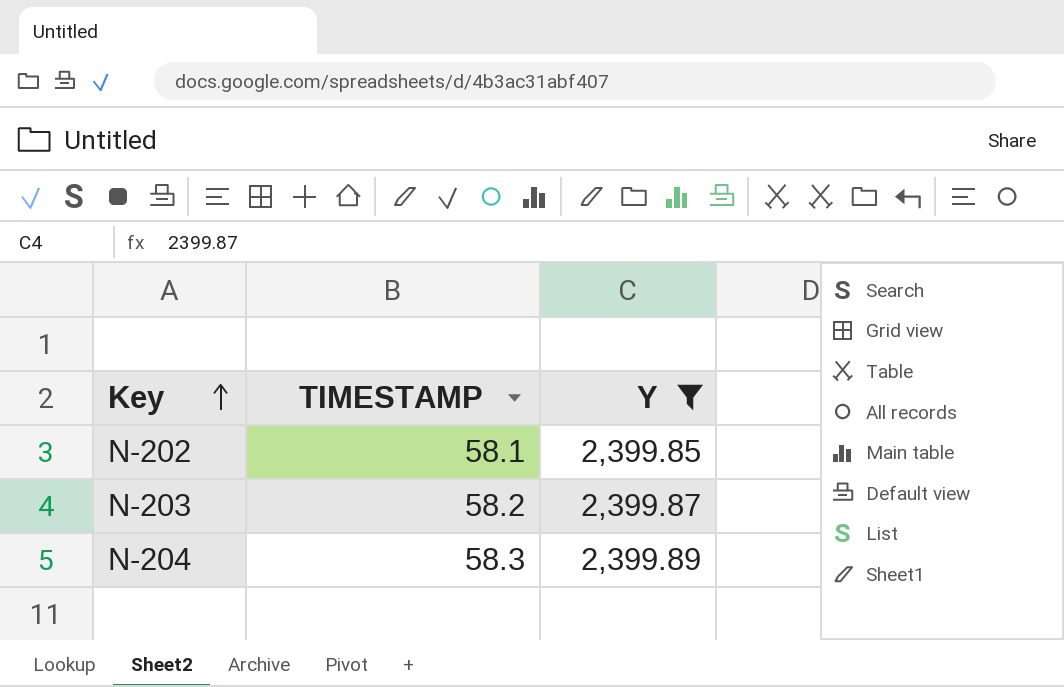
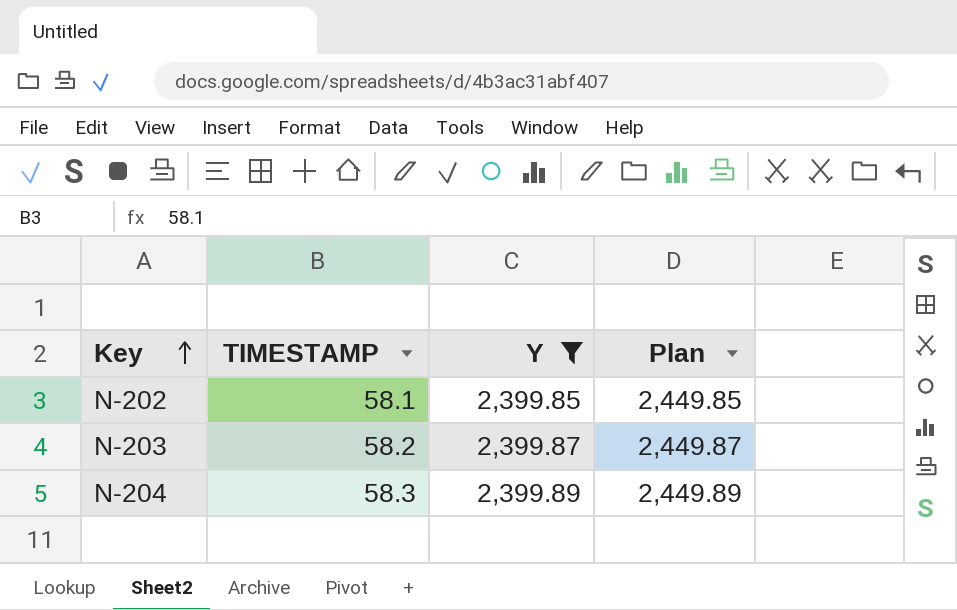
column Plan | formula: none -> [Y] + 50

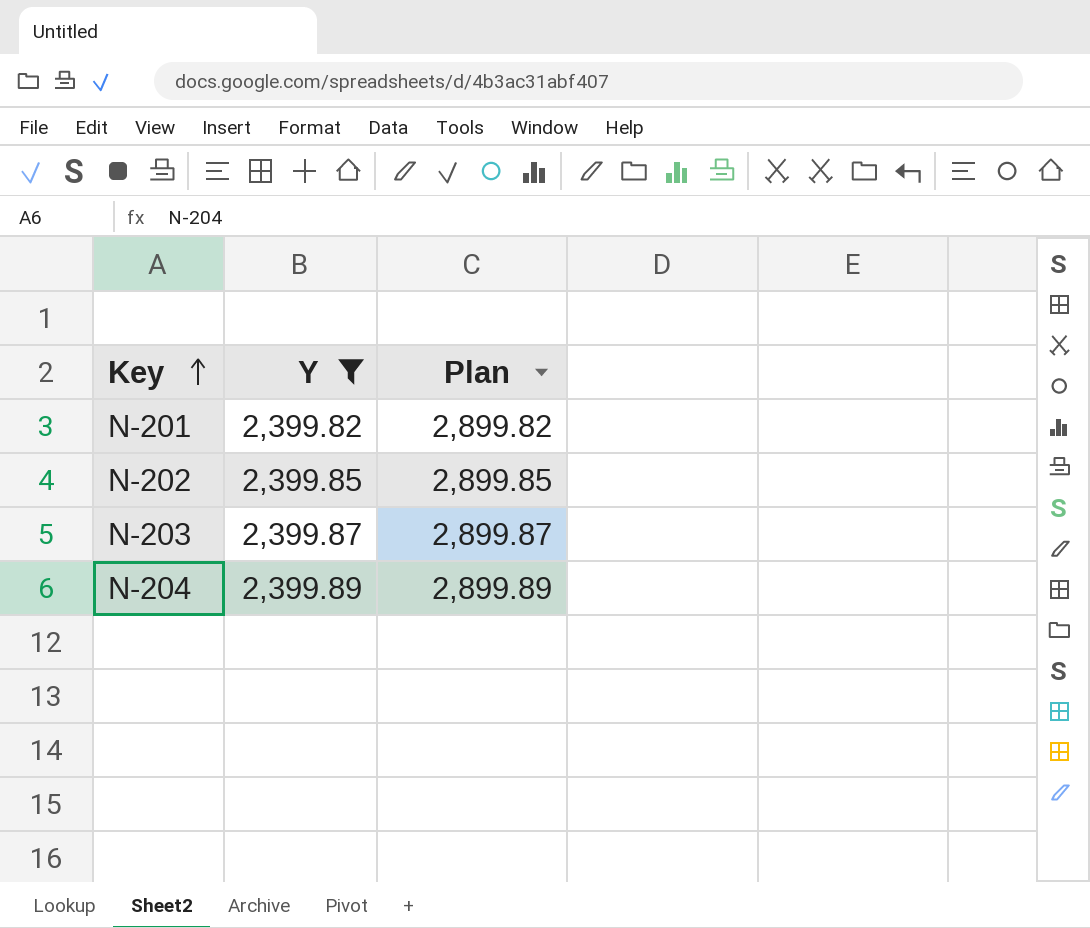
column TIMESTAMP | position: 2 -> none
column Plan | formula: [Y] + 50 -> [Y] + 500
row N-201: none -> 2,399.82 | 2,899.82

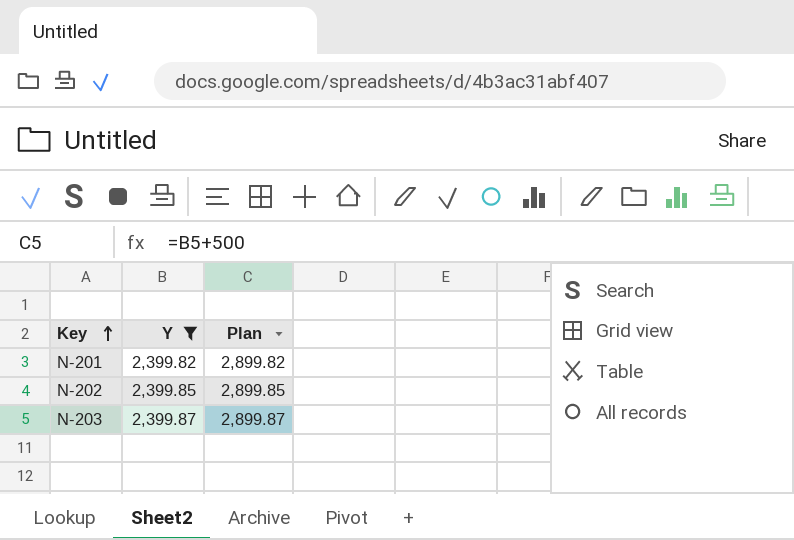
row N-204: 2,399.89 | 2,899.89 -> none

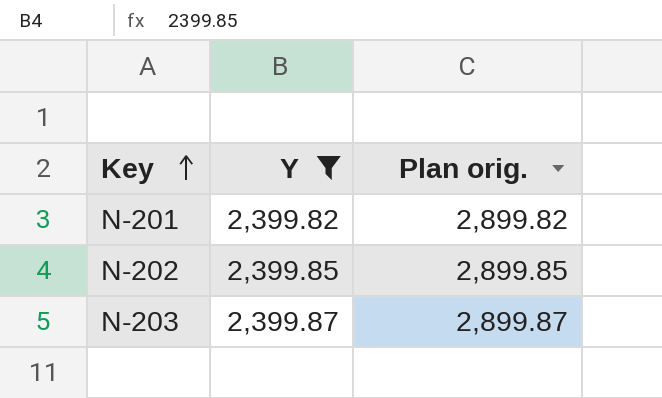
column name: Plan -> Plan orig.

